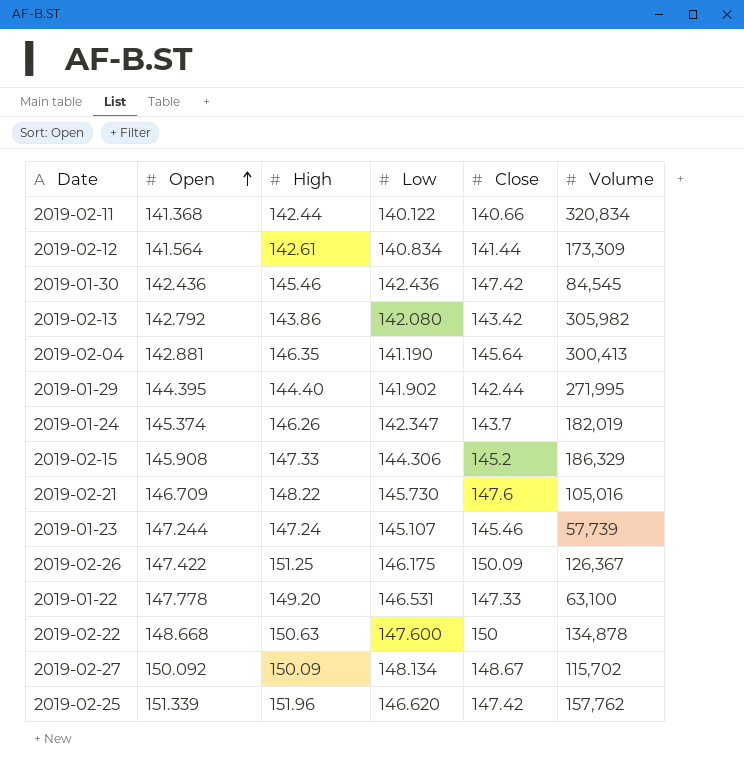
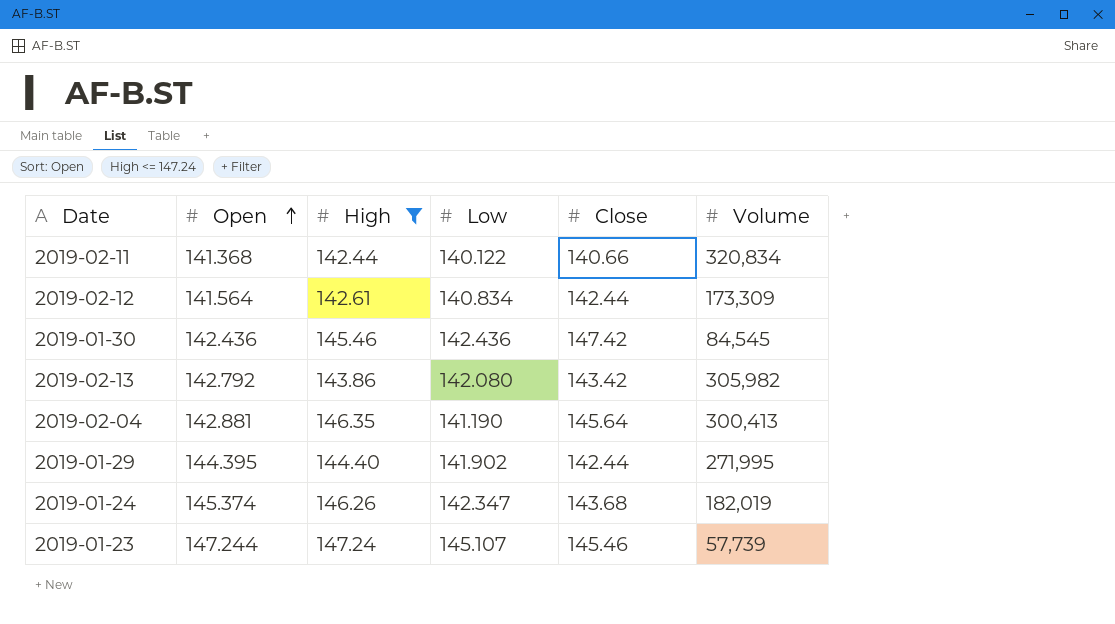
filter: none -> High <= 147.24
2019-02-12 | Close: 141.44 -> 142.44
2019-01-24 | Close: 143.7 -> 143.68

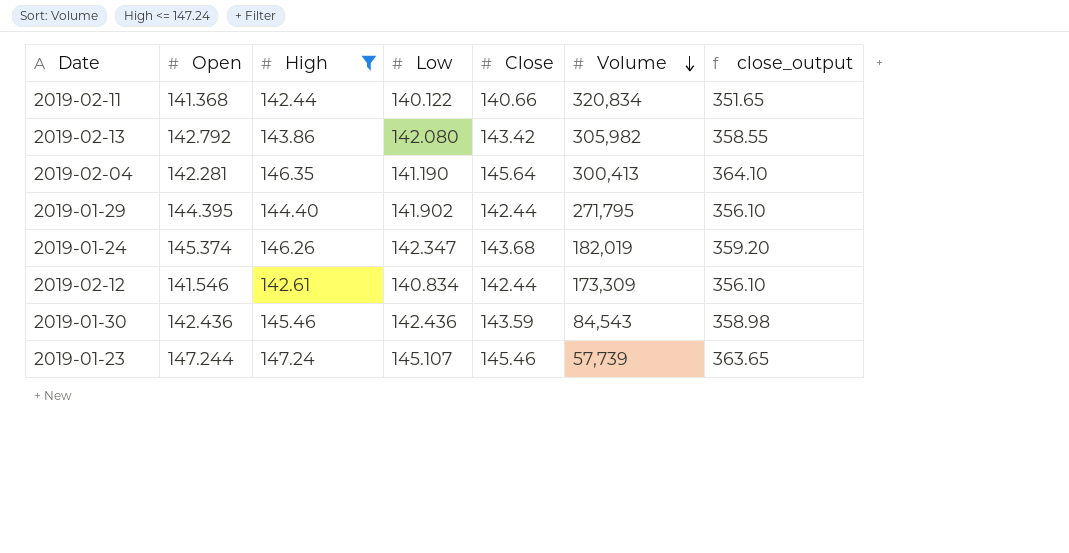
row order: Open ascending -> Volume descending
column close_output | formula: none -> [Close] * 2.5
2019-02-04 | Open: 142.881 -> 142.281
2019-01-29 | Volume: 271,995 -> 271,795
2019-02-12 | Open: 141.564 -> 141.546
2019-01-30 | Close: 147.42 -> 143.59
2019-01-30 | Volume: 84,545 -> 84,543

